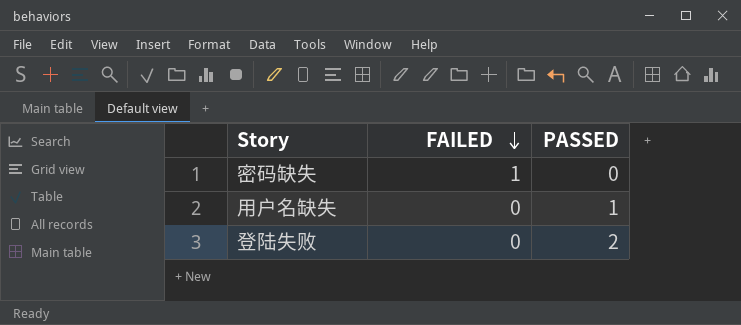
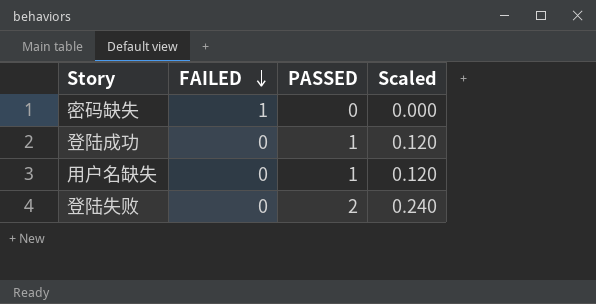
column Scaled | formula: none -> [PASSED] * 0.12
row 登陆成功: none -> 0 | 1 | 0.120

